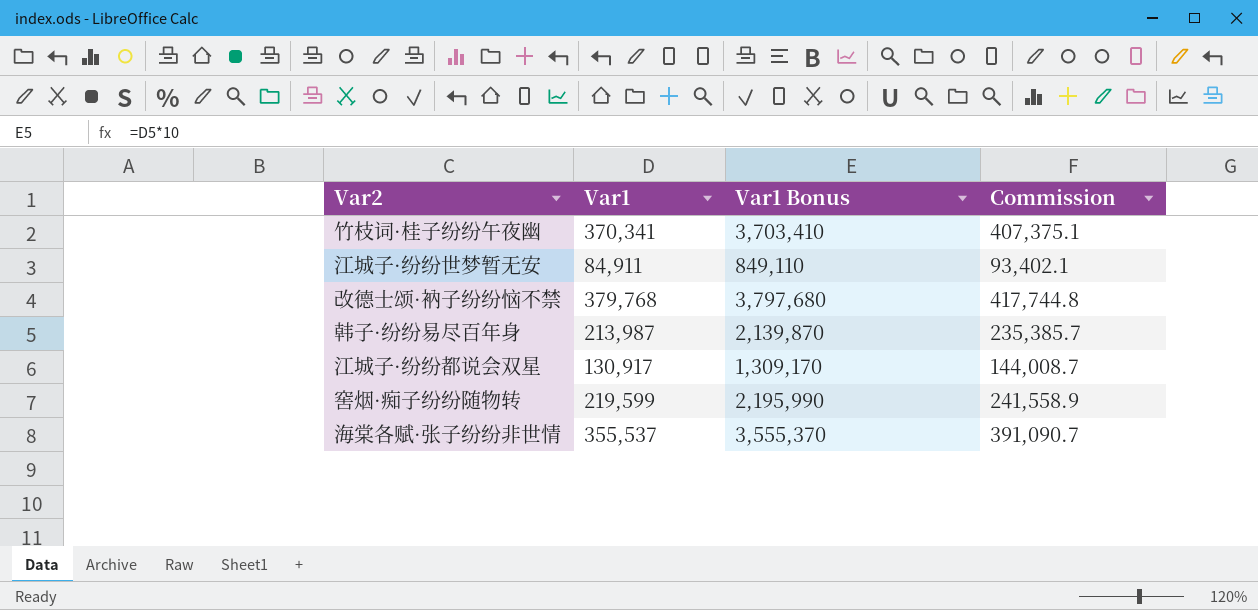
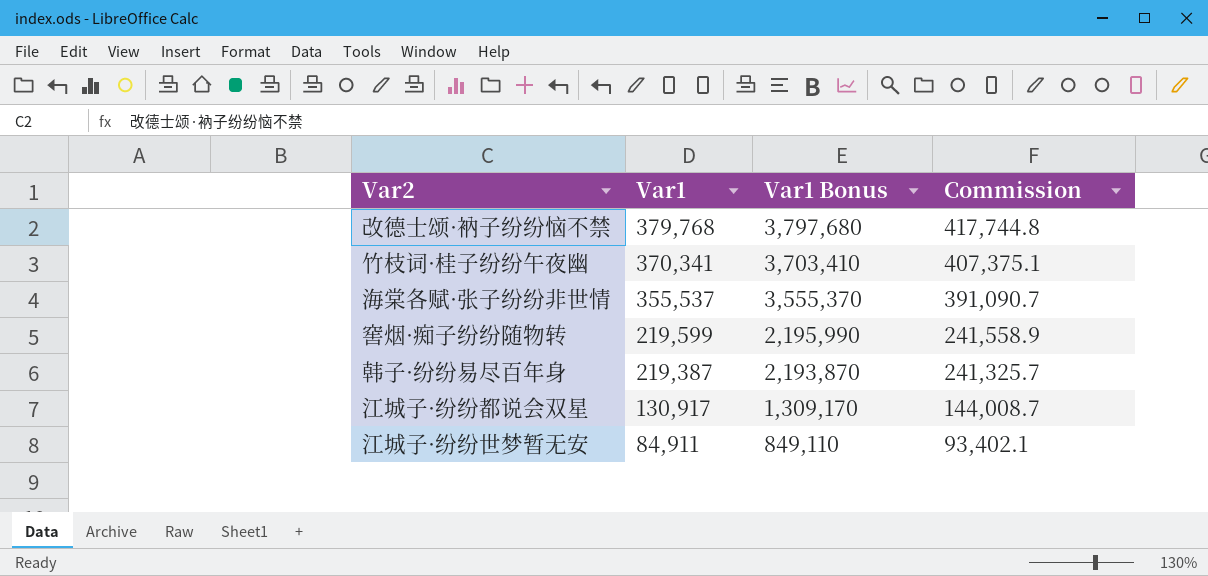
row order: none -> Var1 descending
韩子·纷纷易尽百年身 | Var1: 213,987 -> 219,387
韩子·纷纷易尽百年身 | Var1 Bonus: 2,139,870 -> 2,193,870
韩子·纷纷易尽百年身 | Commission: 235,385.7 -> 241,325.7

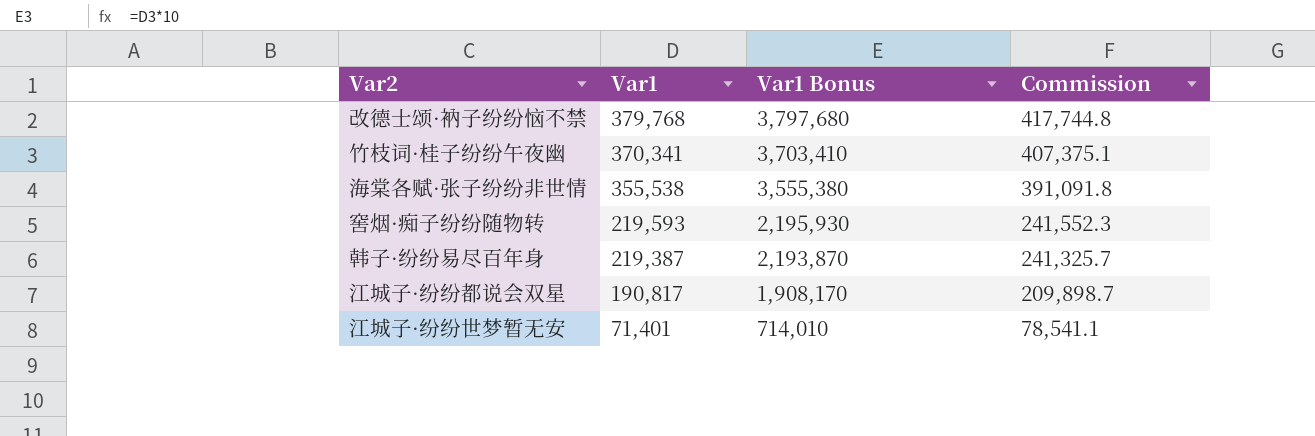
海棠各赋·张子纷纷非世情 | Var1: 355,537 -> 355,538
海棠各赋·张子纷纷非世情 | Var1 Bonus: 3,555,370 -> 3,555,380
海棠各赋·张子纷纷非世情 | Commission: 391,090.7 -> 391,091.8
窖烟·痴子纷纷随物转 | Var1: 219,599 -> 219,593
窖烟·痴子纷纷随物转 | Var1 Bonus: 2,195,990 -> 2,195,930
窖烟·痴子纷纷随物转 | Commission: 241,558.9 -> 241,552.3
江城子·纷纷都说会双星 | Var1: 130,917 -> 190,817
江城子·纷纷都说会双星 | Var1 Bonus: 1,309,170 -> 1,908,170
江城子·纷纷都说会双星 | Commission: 144,008.7 -> 209,898.7
江城子·纷纷世梦暂无安 | Var1: 84,911 -> 71,401
江城子·纷纷世梦暂无安 | Var1 Bonus: 849,110 -> 714,010
江城子·纷纷世梦暂无安 | Commission: 93,402.1 -> 78,541.1

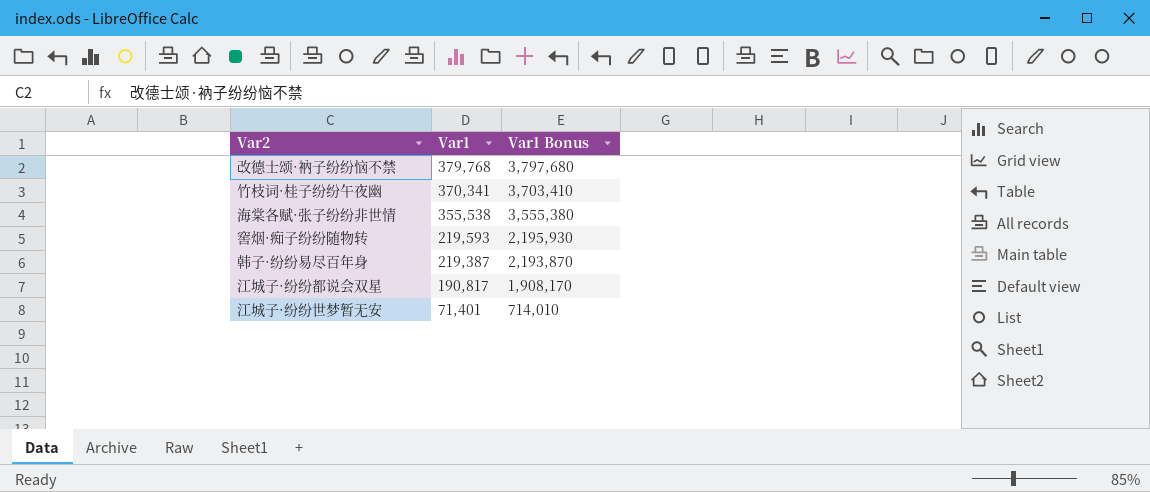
column Commission | formula: [Var1] * 1.1 -> none

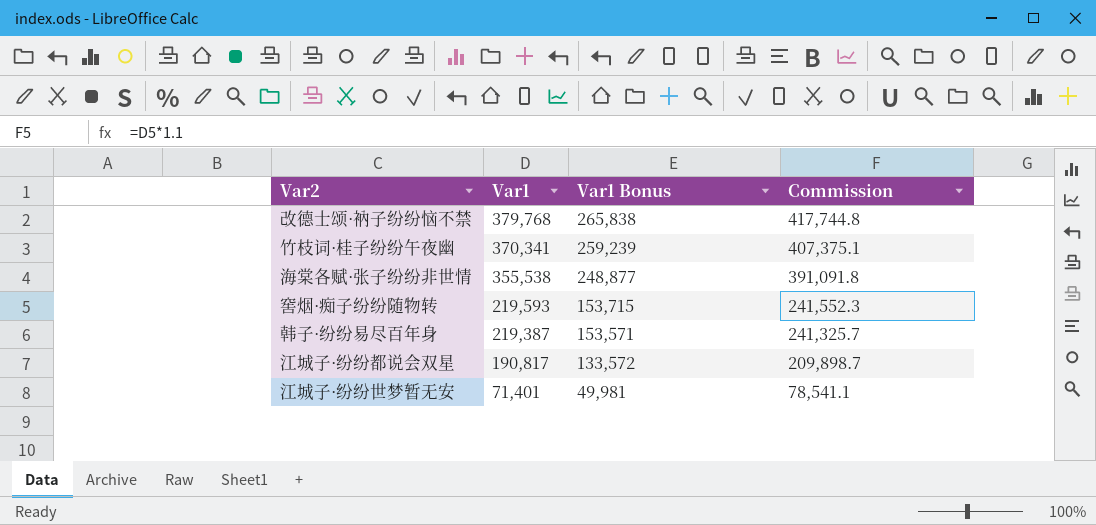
column Var1 Bonus | formula: [Var1] * 10 -> [Var1] * 0.7
column Commission | formula: none -> [Var1] * 1.1

